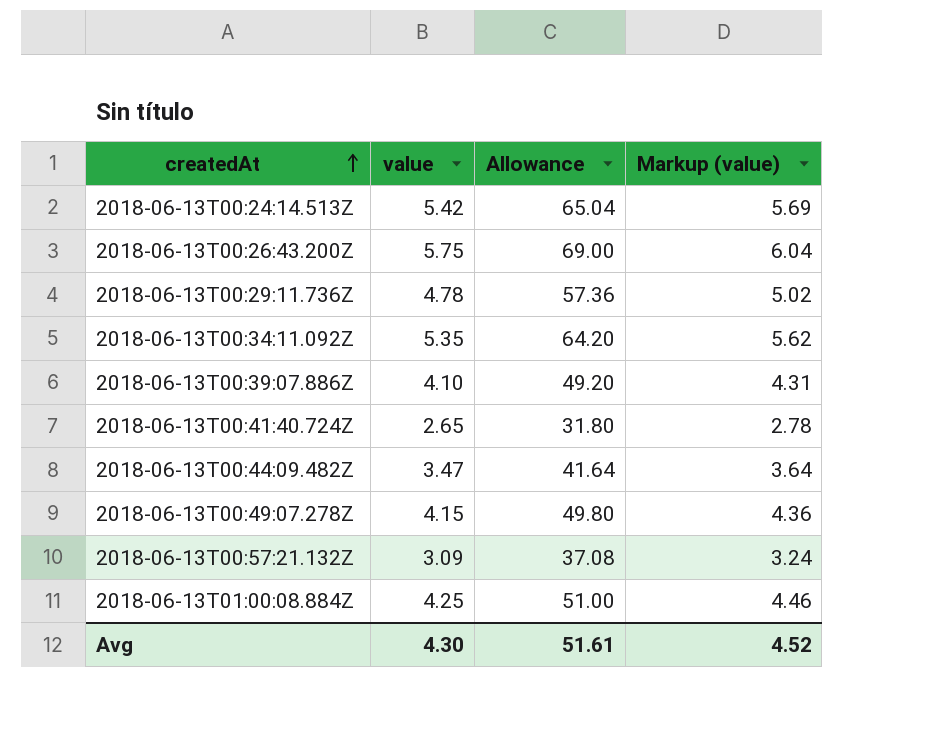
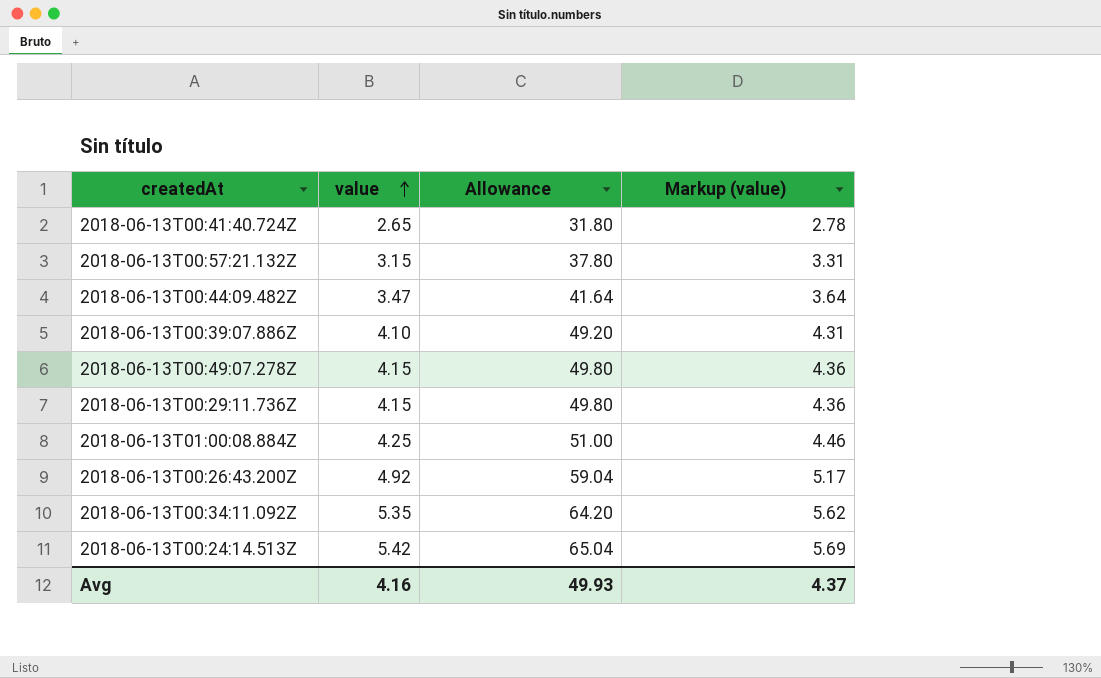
row order: createdAt ascending -> value ascending
2018-06-13T00:57:21.132Z | value: 3.09 -> 3.15
2018-06-13T00:57:21.132Z | Allowance: 37.08 -> 37.80
2018-06-13T00:57:21.132Z | Markup (value): 3.24 -> 3.31
2018-06-13T00:29:11.736Z | value: 4.78 -> 4.15
2018-06-13T00:29:11.736Z | Allowance: 57.36 -> 49.80
2018-06-13T00:29:11.736Z | Markup (value): 5.02 -> 4.36
2018-06-13T00:26:43.200Z | value: 5.75 -> 4.92
2018-06-13T00:26:43.200Z | Allowance: 69.00 -> 59.04
2018-06-13T00:26:43.200Z | Markup (value): 6.04 -> 5.17
Avg | value: 4.30 -> 4.16
Avg | Allowance: 51.61 -> 49.93
Avg | Markup (value): 4.52 -> 4.37

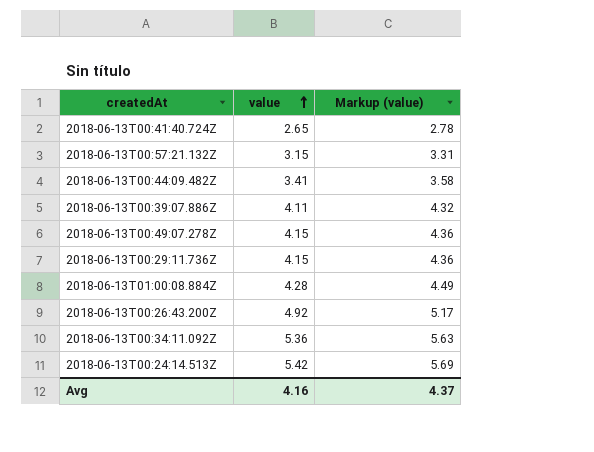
column Allowance | formula: [value] * 12 -> none
2018-06-13T00:44:09.482Z | value: 3.47 -> 3.41
2018-06-13T00:44:09.482Z | Markup (value): 3.64 -> 3.58
2018-06-13T00:39:07.886Z | value: 4.10 -> 4.11
2018-06-13T00:39:07.886Z | Markup (value): 4.31 -> 4.32
2018-06-13T01:00:08.884Z | value: 4.25 -> 4.28
2018-06-13T01:00:08.884Z | Markup (value): 4.46 -> 4.49
2018-06-13T00:34:11.092Z | value: 5.35 -> 5.36
2018-06-13T00:34:11.092Z | Markup (value): 5.62 -> 5.63

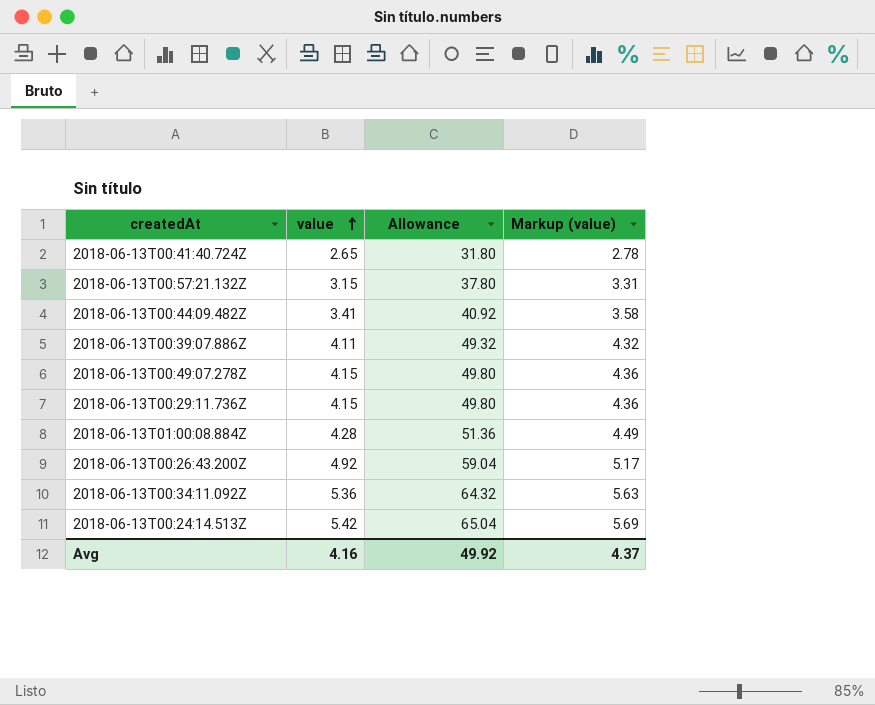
column Allowance | formula: none -> [value] * 12

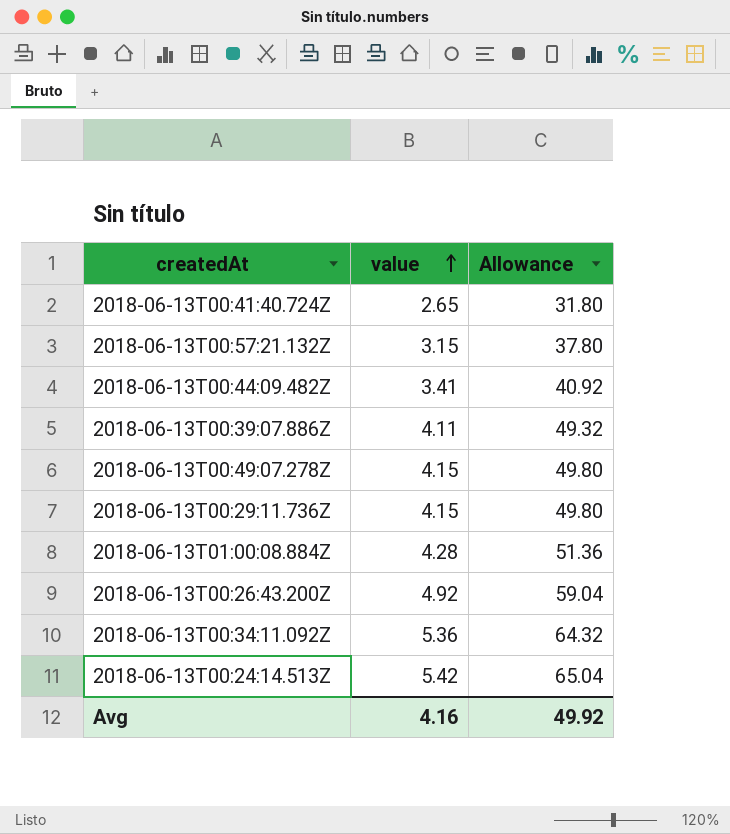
column Markup (value) | formula: [value] * 1.05 -> none

